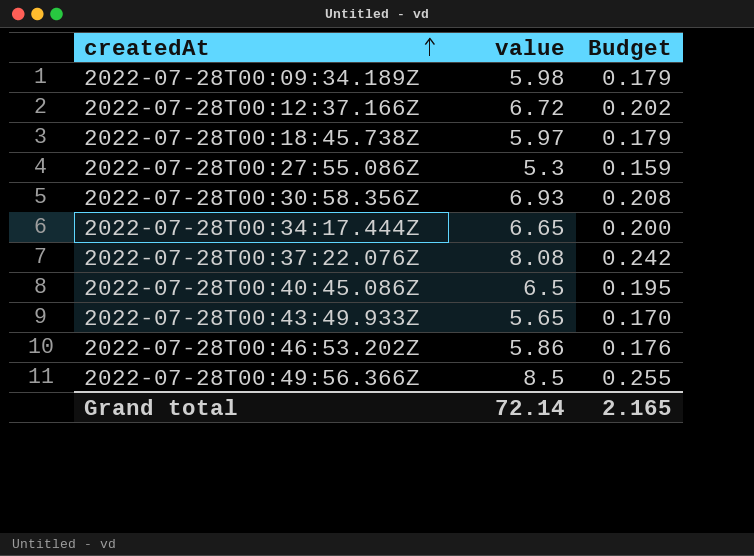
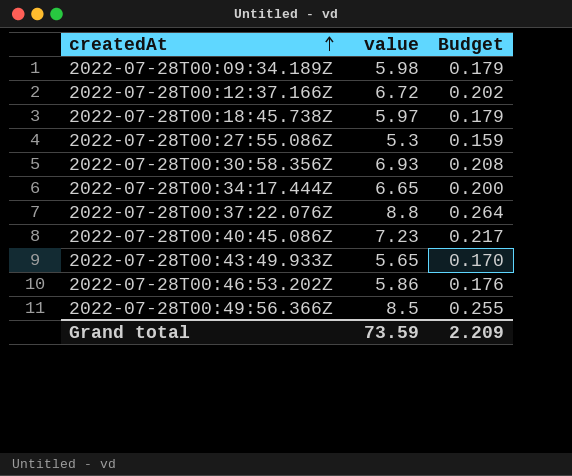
2022-07-28T00:37:22.076Z | value: 8.08 -> 8.8
2022-07-28T00:37:22.076Z | Budget: 0.242 -> 0.264
2022-07-28T00:40:45.086Z | value: 6.5 -> 7.23
2022-07-28T00:40:45.086Z | Budget: 0.195 -> 0.217
Grand total | value: 72.14 -> 73.59
Grand total | Budget: 2.165 -> 2.209

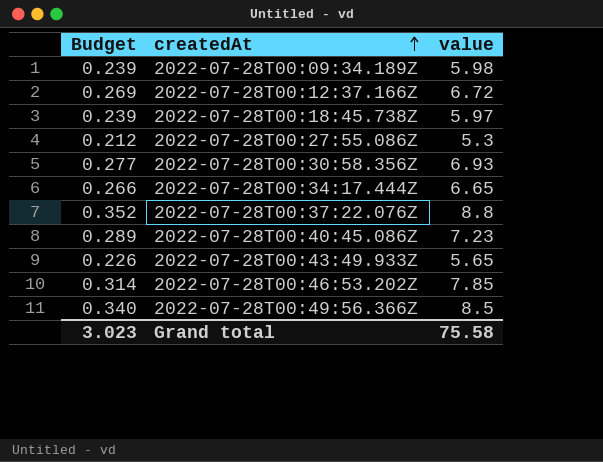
column Budget | formula: [value] * 0.03 -> [value] * 0.04
column Budget | position: 3 -> 1
2022-07-28T00:46:53.202Z | value: 5.86 -> 7.85
Grand total | Budget: 2.209 -> 3.023
Grand total | value: 73.59 -> 75.58

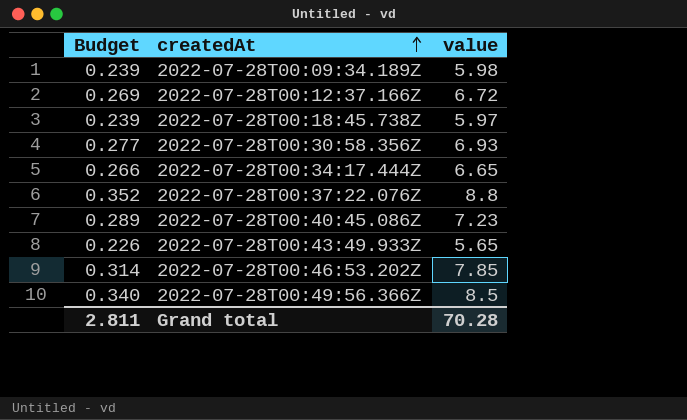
row 2022-07-28T00:27:55.086Z: 0.212 | 5.3 -> none
Grand total | Budget: 3.023 -> 2.811
Grand total | value: 75.58 -> 70.28

